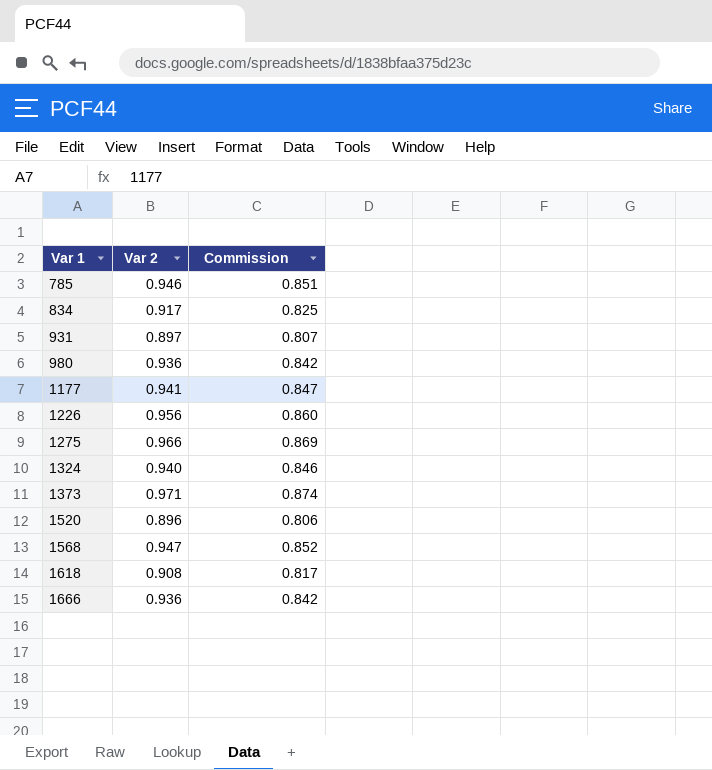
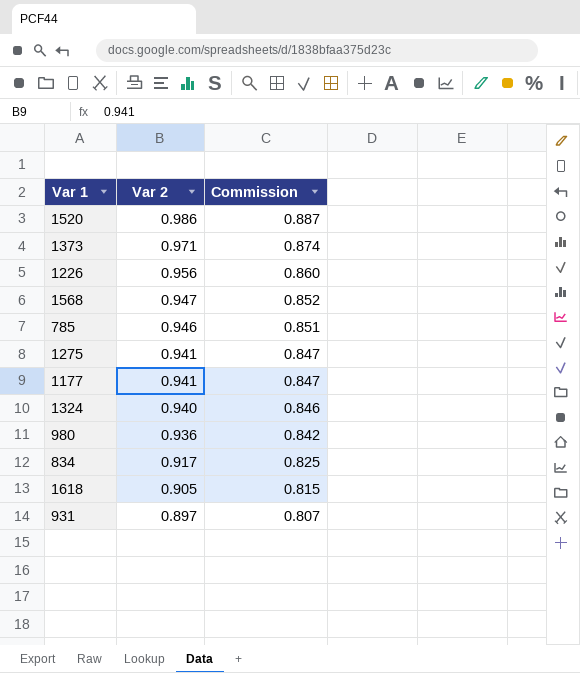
row order: Var 1 ascending -> Var 2 descending
row 1666: 0.936 | 0.842 -> none
1520 | Var 2: 0.896 -> 0.986
1520 | Commission: 0.806 -> 0.887
1275 | Var 2: 0.966 -> 0.941
1275 | Commission: 0.869 -> 0.847
1618 | Var 2: 0.908 -> 0.905
1618 | Commission: 0.817 -> 0.815

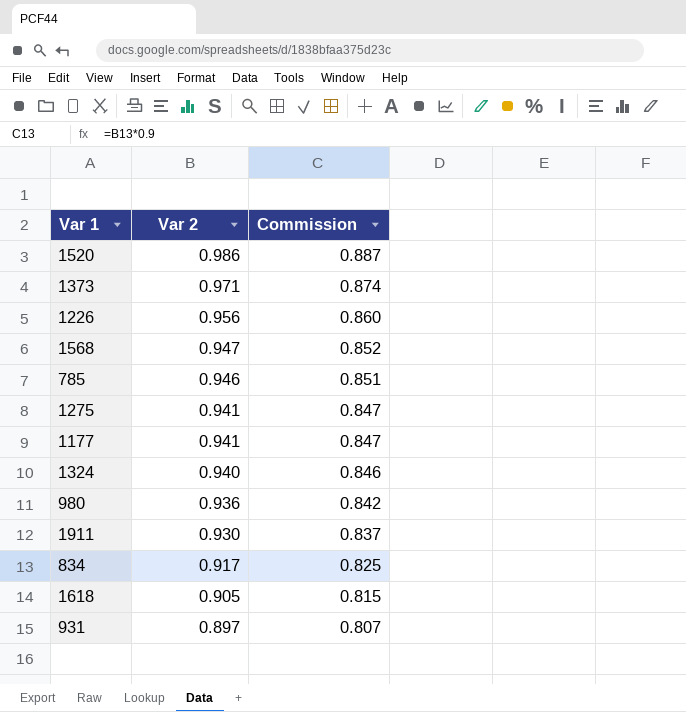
row 1911: none -> 0.930 | 0.837

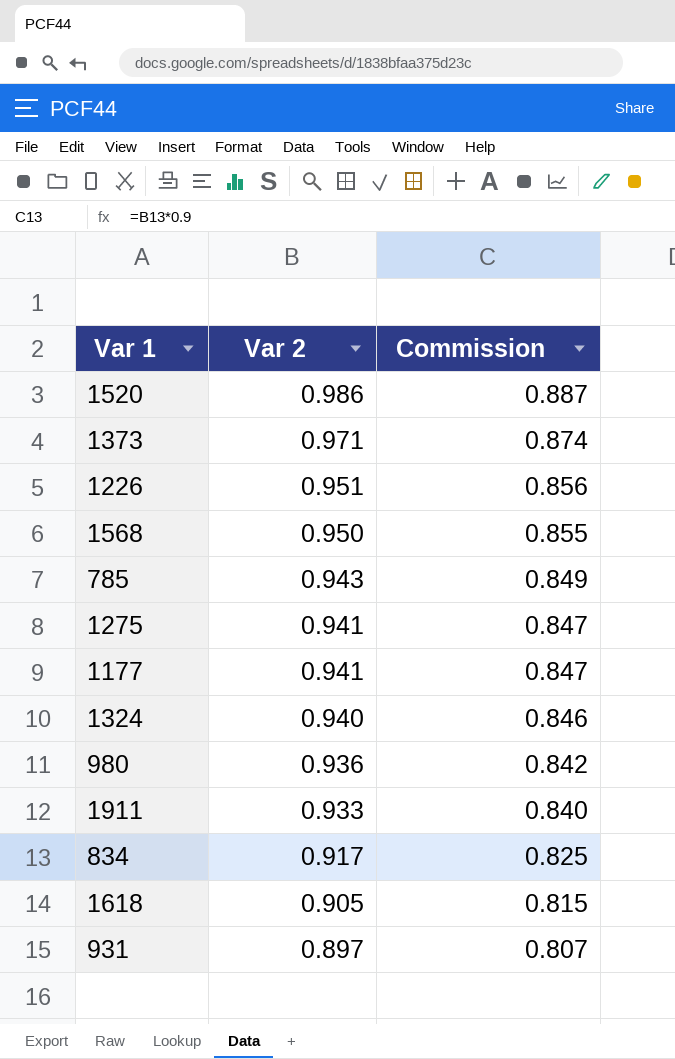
1226 | Var 2: 0.956 -> 0.951
1226 | Commission: 0.860 -> 0.856
1568 | Var 2: 0.947 -> 0.950
1568 | Commission: 0.852 -> 0.855
785 | Var 2: 0.946 -> 0.943
785 | Commission: 0.851 -> 0.849
1911 | Var 2: 0.930 -> 0.933
1911 | Commission: 0.837 -> 0.840

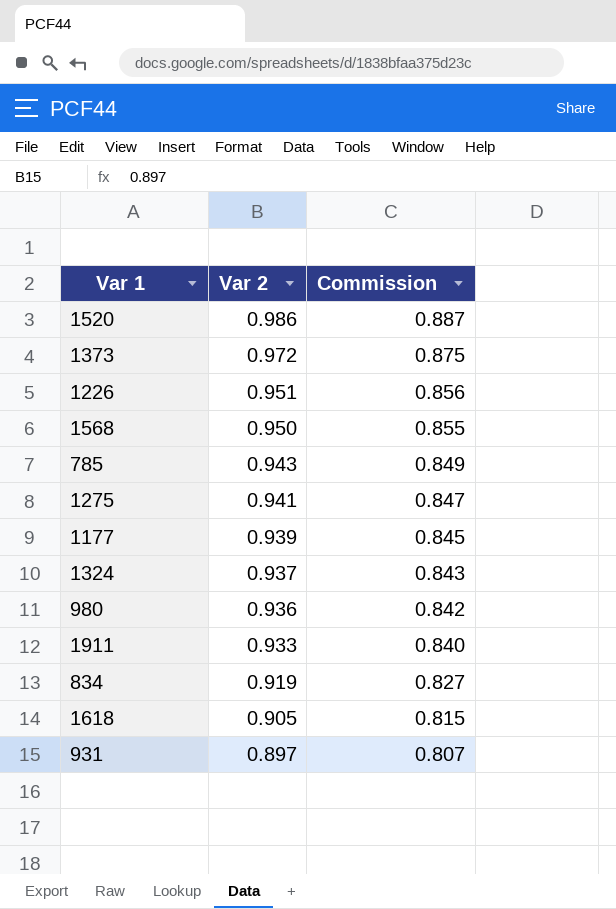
1373 | Var 2: 0.971 -> 0.972
1373 | Commission: 0.874 -> 0.875
1177 | Var 2: 0.941 -> 0.939
1177 | Commission: 0.847 -> 0.845
1324 | Var 2: 0.940 -> 0.937
1324 | Commission: 0.846 -> 0.843
834 | Var 2: 0.917 -> 0.919
834 | Commission: 0.825 -> 0.827

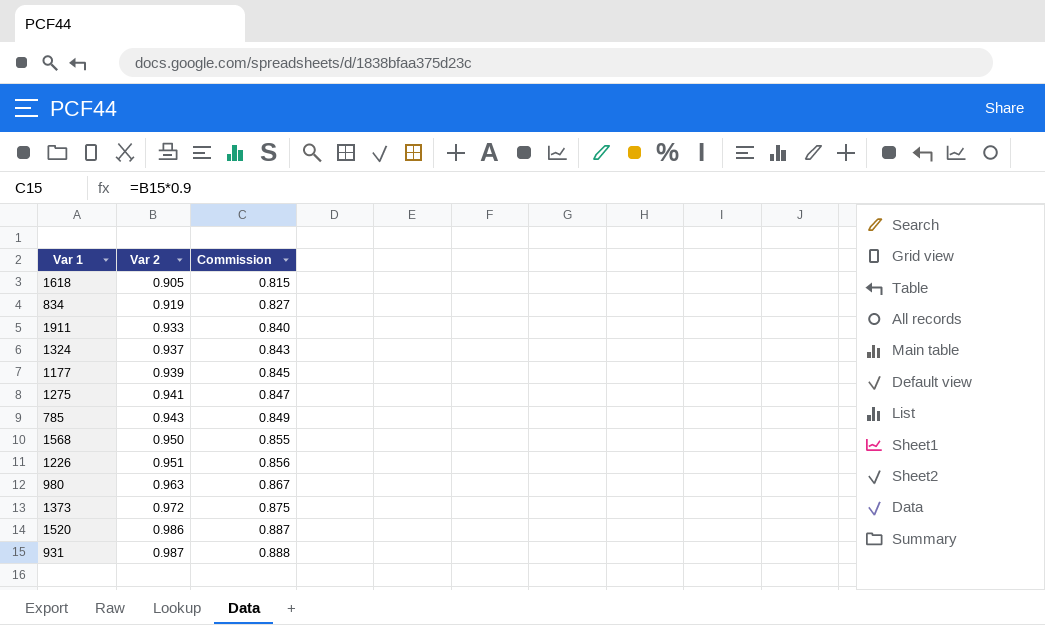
row order: Var 2 descending -> Var 2 ascending
980 | Var 2: 0.936 -> 0.963
980 | Commission: 0.842 -> 0.867
931 | Var 2: 0.897 -> 0.987
931 | Commission: 0.807 -> 0.888

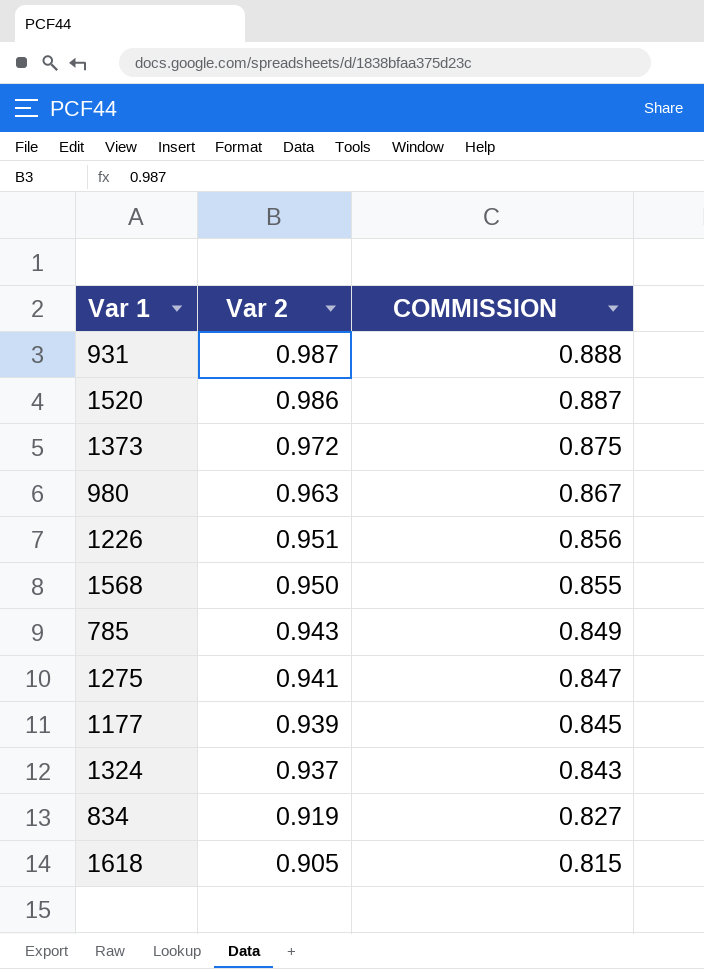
row order: Var 2 ascending -> Var 2 descending
column name: Commission -> COMMISSION
row 1911: 0.933 | 0.840 -> none

